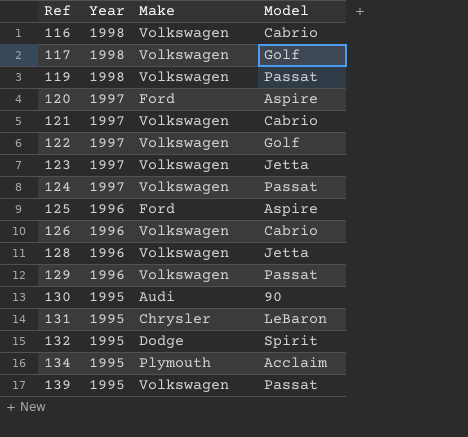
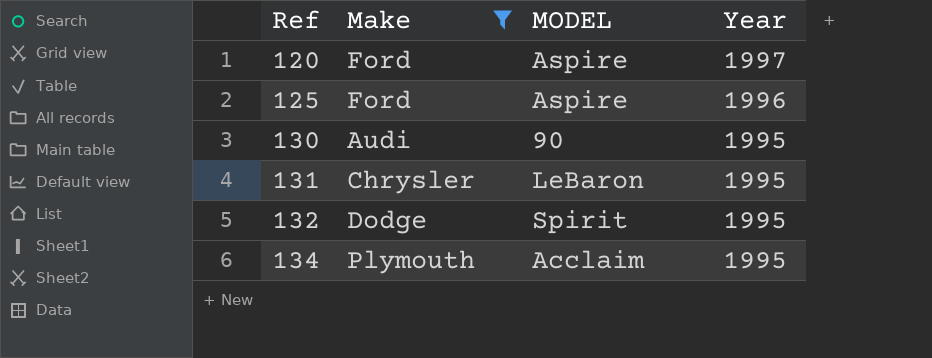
filter: none -> Make != Volkswagen
column name: Model -> MODEL
column Year | position: 2 -> 4

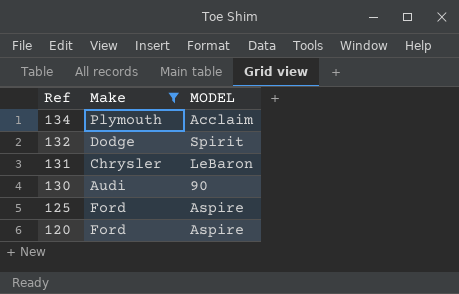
row order: Ref ascending -> Ref descending
column Year | position: 4 -> none

